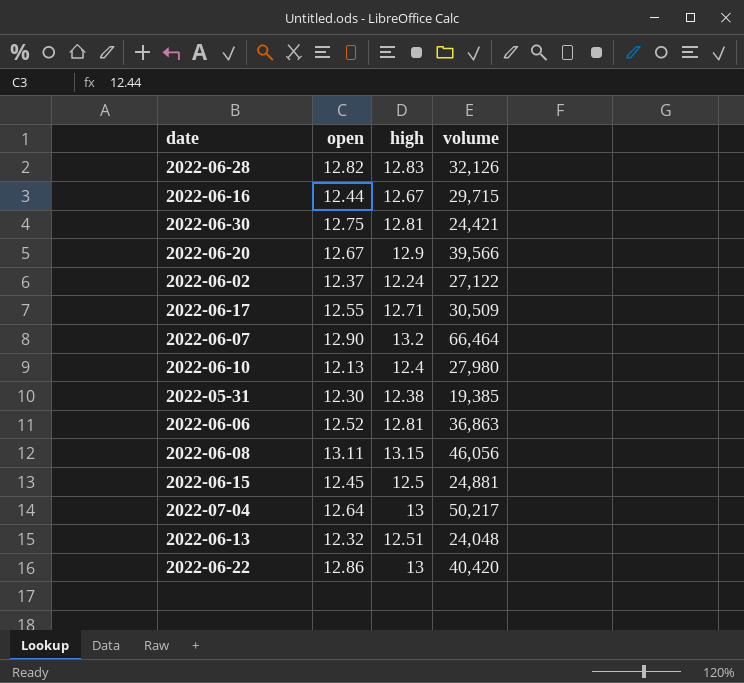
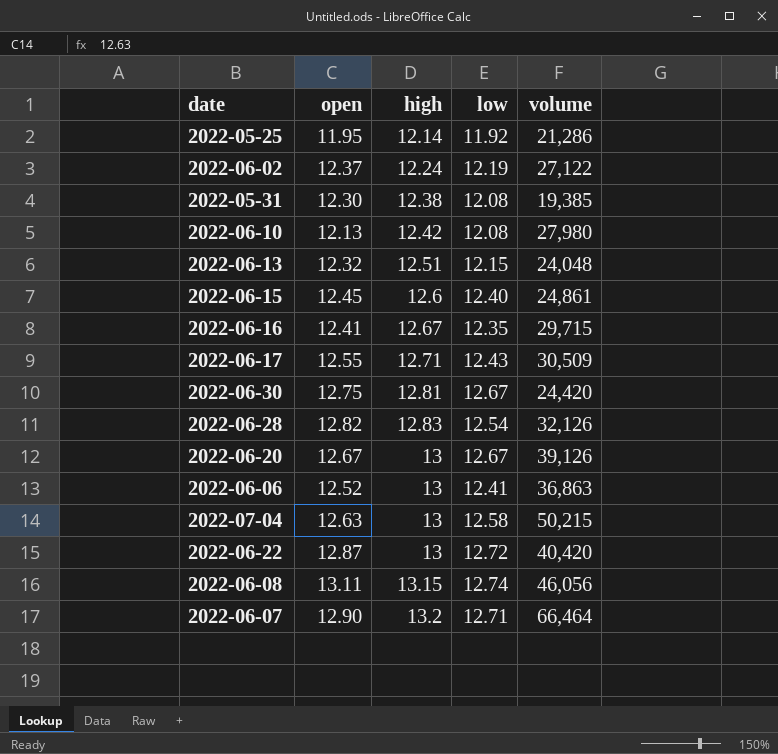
row order: none -> high ascending
column low | position: none -> 4
row 2022-05-25: none -> 11.95 | 12.14 | 11.92 | 21,286
2022-06-10 | high: 12.4 -> 12.42
2022-06-15 | high: 12.5 -> 12.6
2022-06-15 | volume: 24,881 -> 24,861
2022-06-16 | open: 12.44 -> 12.41
2022-06-30 | volume: 24,421 -> 24,420
2022-06-20 | high: 12.9 -> 13
2022-06-20 | volume: 39,566 -> 39,126
2022-06-06 | high: 12.81 -> 13
2022-07-04 | open: 12.64 -> 12.63
2022-07-04 | volume: 50,217 -> 50,215
2022-06-22 | open: 12.86 -> 12.87

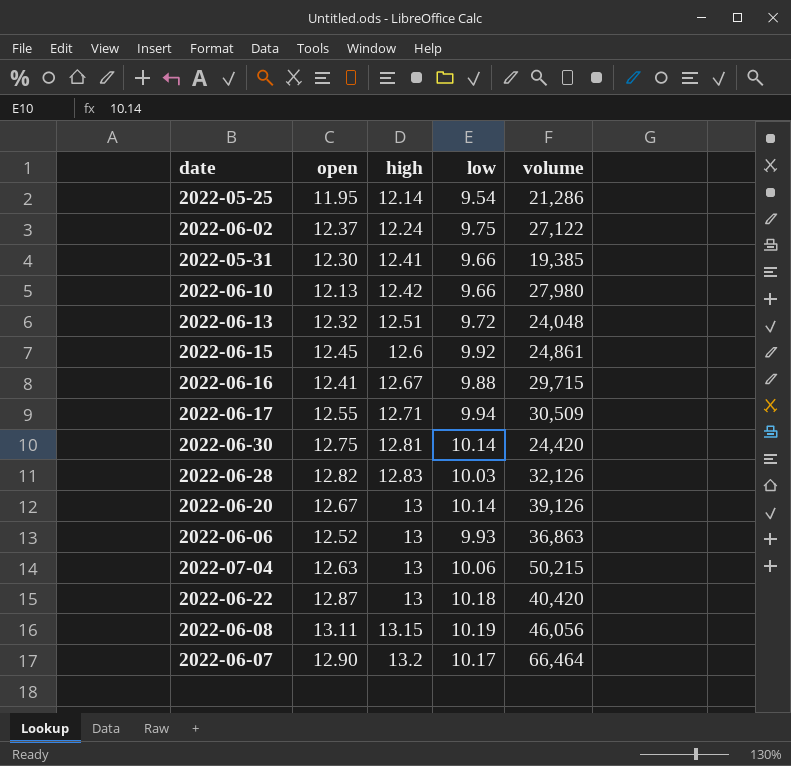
2022-05-25 | low: 11.92 -> 9.54
2022-06-02 | low: 12.19 -> 9.75
2022-05-31 | high: 12.38 -> 12.41
2022-05-31 | low: 12.08 -> 9.66
2022-06-10 | low: 12.08 -> 9.66
2022-06-13 | low: 12.15 -> 9.72
2022-06-15 | low: 12.40 -> 9.92
2022-06-16 | low: 12.35 -> 9.88
2022-06-17 | low: 12.43 -> 9.94
2022-06-30 | low: 12.67 -> 10.14
2022-06-28 | low: 12.54 -> 10.03
2022-06-20 | low: 12.67 -> 10.14
2022-06-06 | low: 12.41 -> 9.93
2022-07-04 | low: 12.58 -> 10.06
2022-06-22 | low: 12.72 -> 10.18
2022-06-08 | low: 12.74 -> 10.19
2022-06-07 | low: 12.71 -> 10.17

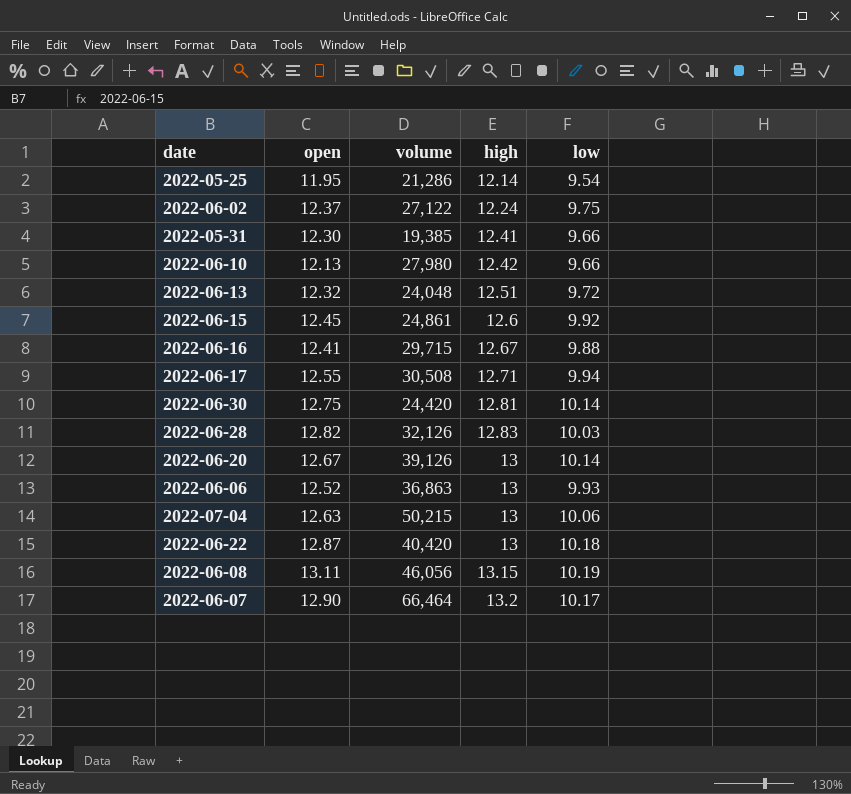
column volume | position: 5 -> 3
2022-06-17 | volume: 30,509 -> 30,508

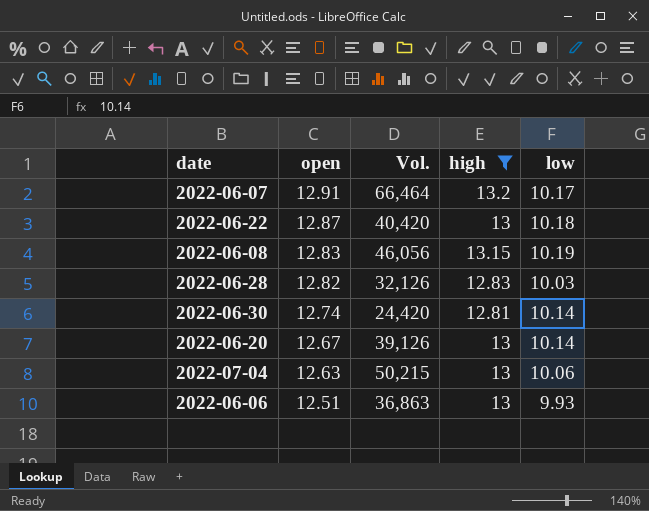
filter: none -> high >= 12.81
row order: high ascending -> open descending
column name: volume -> Vol.
2022-06-07 | open: 12.90 -> 12.91
2022-06-08 | open: 13.11 -> 12.83
2022-06-30 | open: 12.75 -> 12.74
2022-06-06 | open: 12.52 -> 12.51

